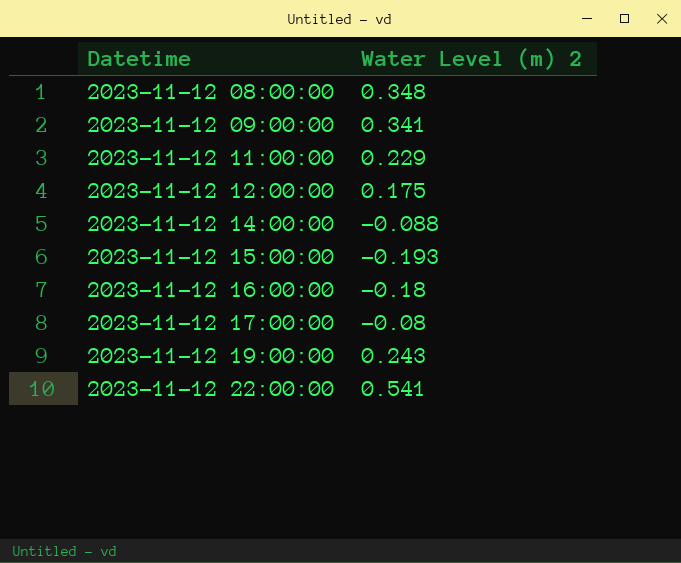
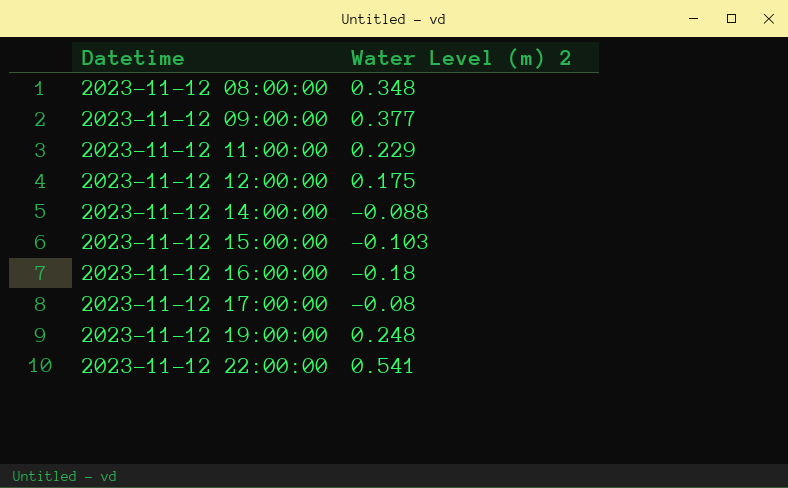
2023-11-12 09:00:00 | Water Level (m) 2: 0.341 -> 0.377
2023-11-12 15:00:00 | Water Level (m) 2: -0.193 -> -0.103
2023-11-12 19:00:00 | Water Level (m) 2: 0.243 -> 0.248

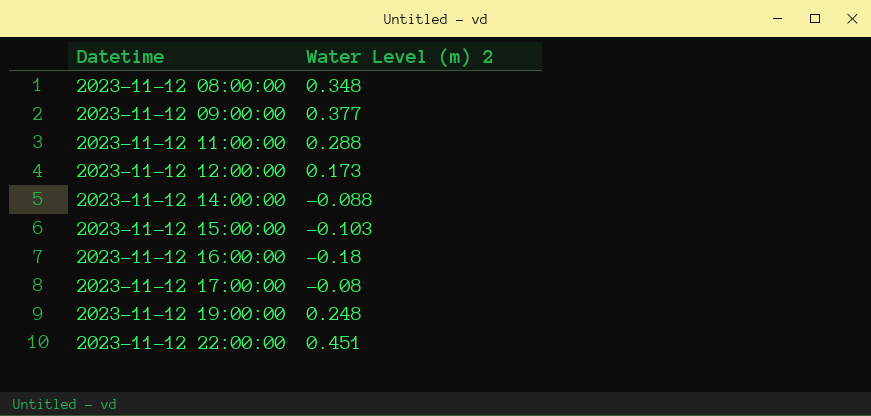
2023-11-12 11:00:00 | Water Level (m) 2: 0.229 -> 0.288
2023-11-12 12:00:00 | Water Level (m) 2: 0.175 -> 0.173
2023-11-12 22:00:00 | Water Level (m) 2: 0.541 -> 0.451

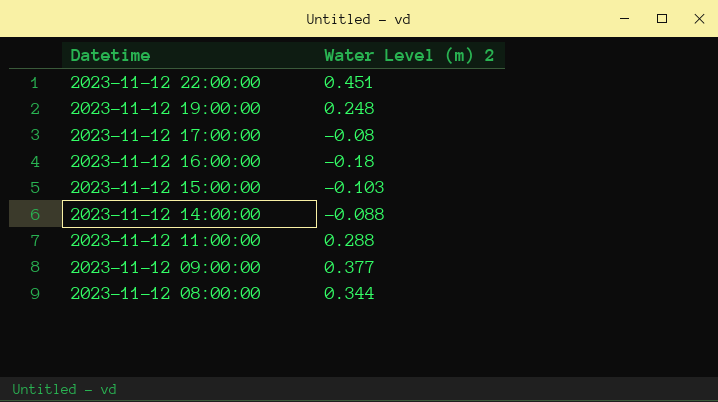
row order: Datetime ascending -> Datetime descending
row 2023-11-12 12:00:00: 0.173 -> none
2023-11-12 08:00:00 | Water Level (m) 2: 0.348 -> 0.344

